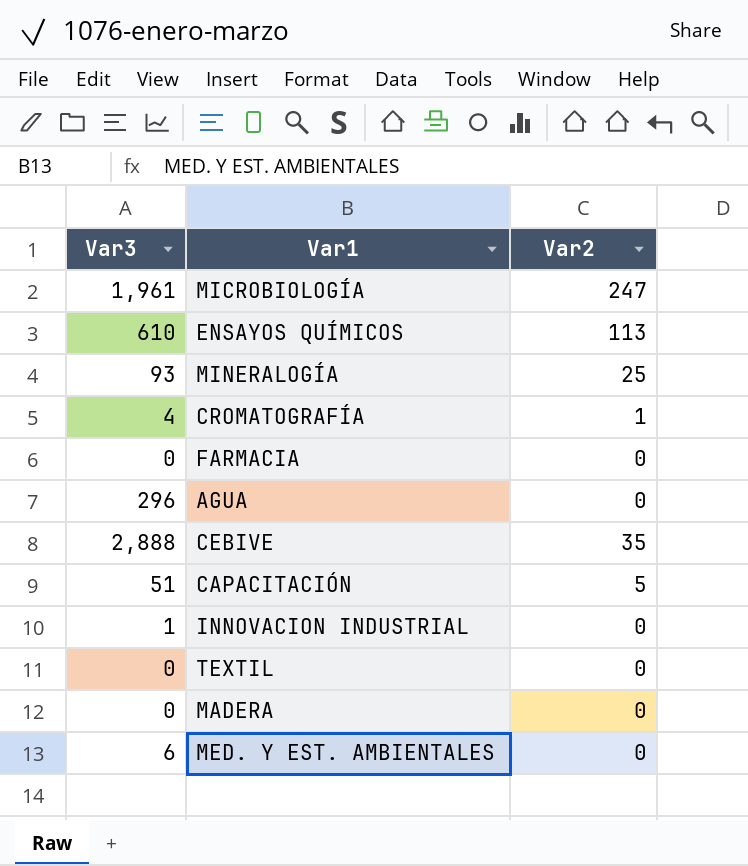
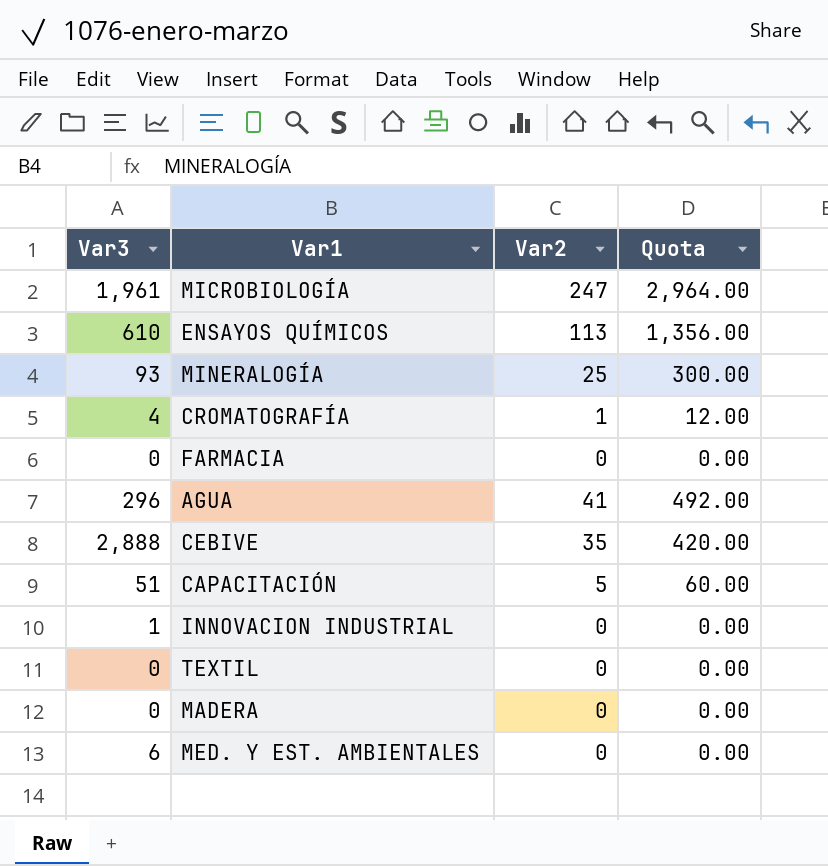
column Quota | formula: none -> [Var2] * 12
AGUA | Var2: 0 -> 41

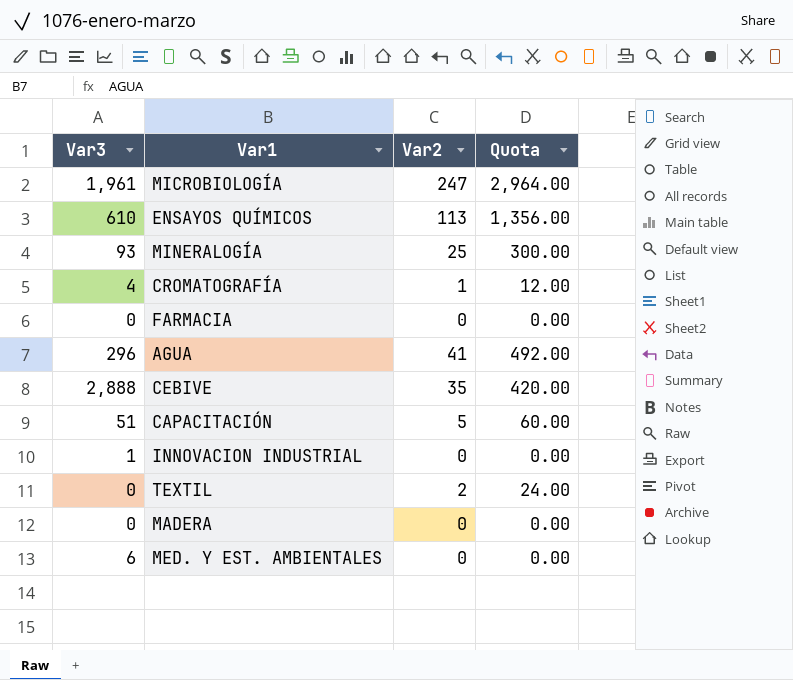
TEXTIL | Var2: 0 -> 2
TEXTIL | Quota: 0.00 -> 24.00

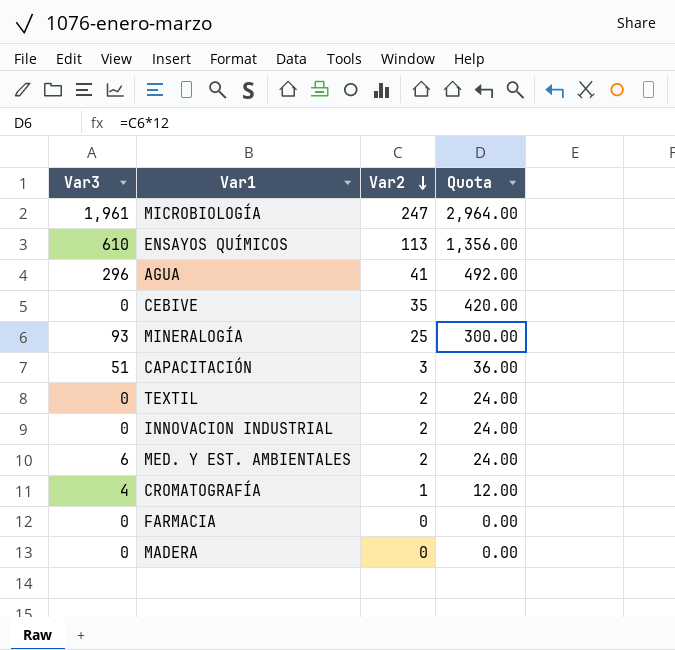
row order: none -> Var2 descending
CEBIVE | Var3: 2,888 -> 0
CAPACITACIÓN | Var2: 5 -> 3
CAPACITACIÓN | Quota: 60.00 -> 36.00
INNOVACION INDUSTRIAL | Var3: 1 -> 0
INNOVACION INDUSTRIAL | Var2: 0 -> 2
INNOVACION INDUSTRIAL | Quota: 0.00 -> 24.00
MED. Y EST. AMBIENTALES | Var2: 0 -> 2
MED. Y EST. AMBIENTALES | Quota: 0.00 -> 24.00

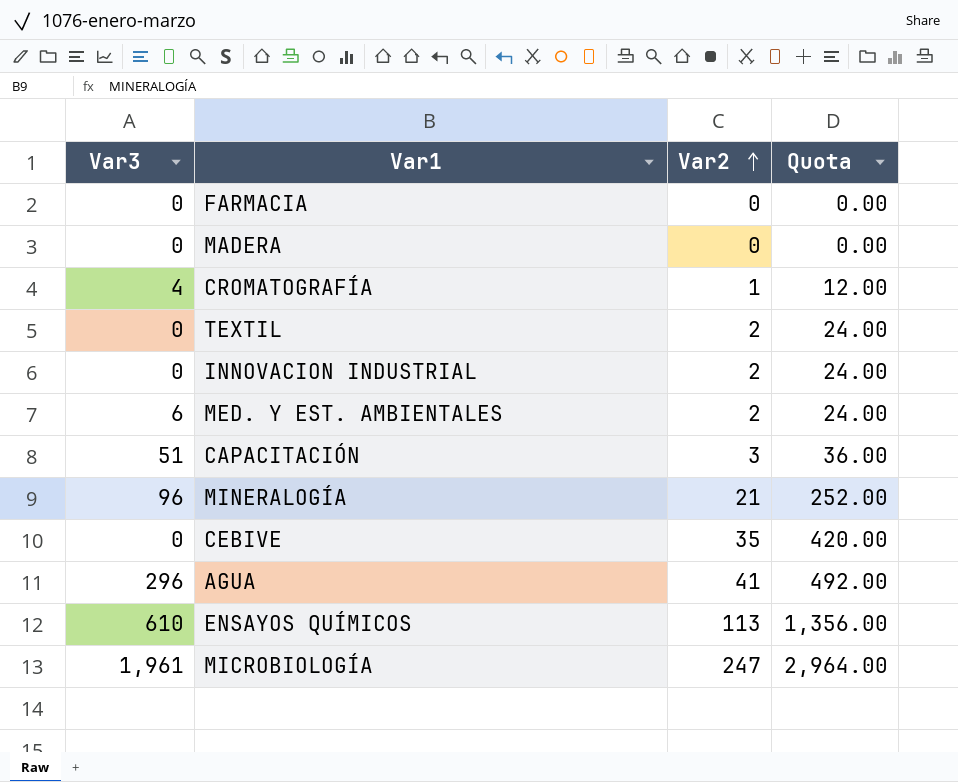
row order: Var2 descending -> Var2 ascending
MINERALOGÍA | Var3: 93 -> 96
MINERALOGÍA | Var2: 25 -> 21
MINERALOGÍA | Quota: 300.00 -> 252.00

